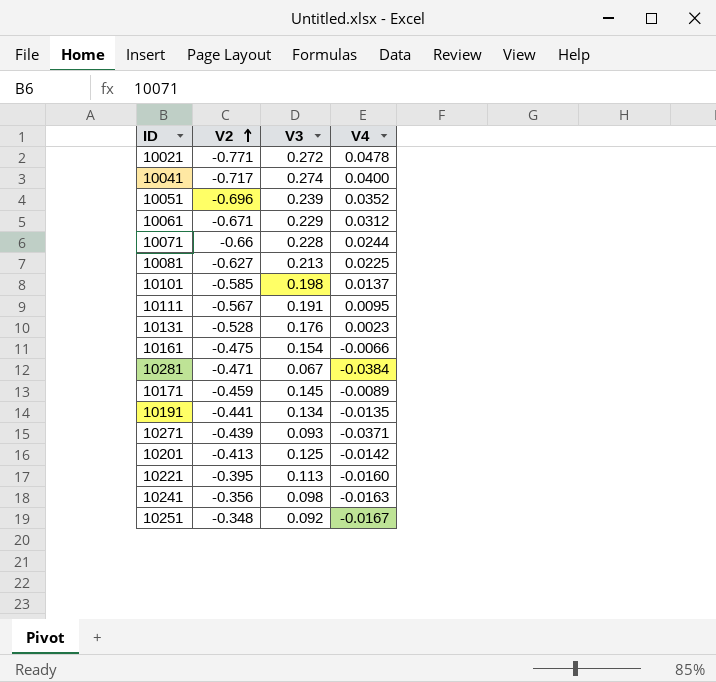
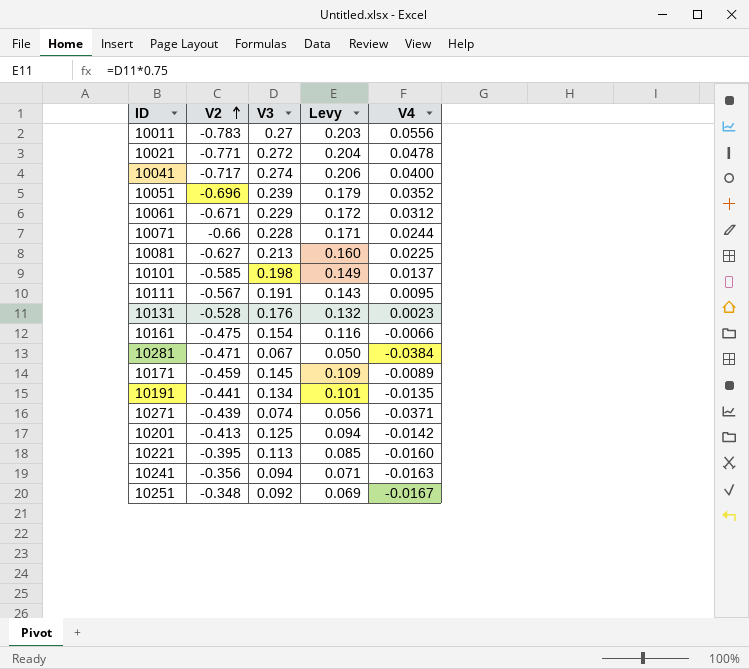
column Levy | formula: none -> [V3] * 0.75
row 10011: none -> -0.783 | 0.27 | 0.203 | 0.0556
10271 | V3: 0.093 -> 0.074
10241 | V3: 0.098 -> 0.094

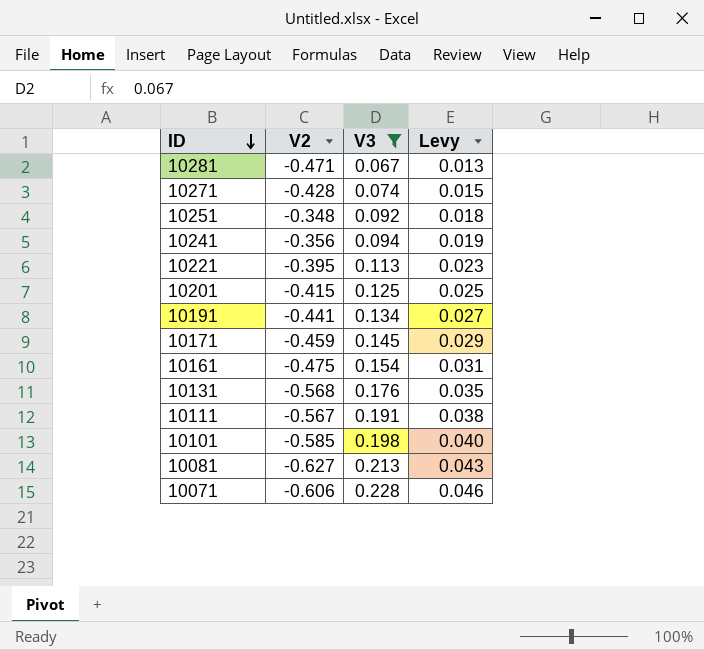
filter: none -> V3 <= 0.228
row order: V2 ascending -> ID descending
column V4 | position: 5 -> none
column Levy | formula: [V3] * 0.75 -> [V3] * 0.2
10271 | V2: -0.439 -> -0.428
10201 | V2: -0.413 -> -0.415
10131 | V2: -0.528 -> -0.568
10071 | V2: -0.66 -> -0.606

